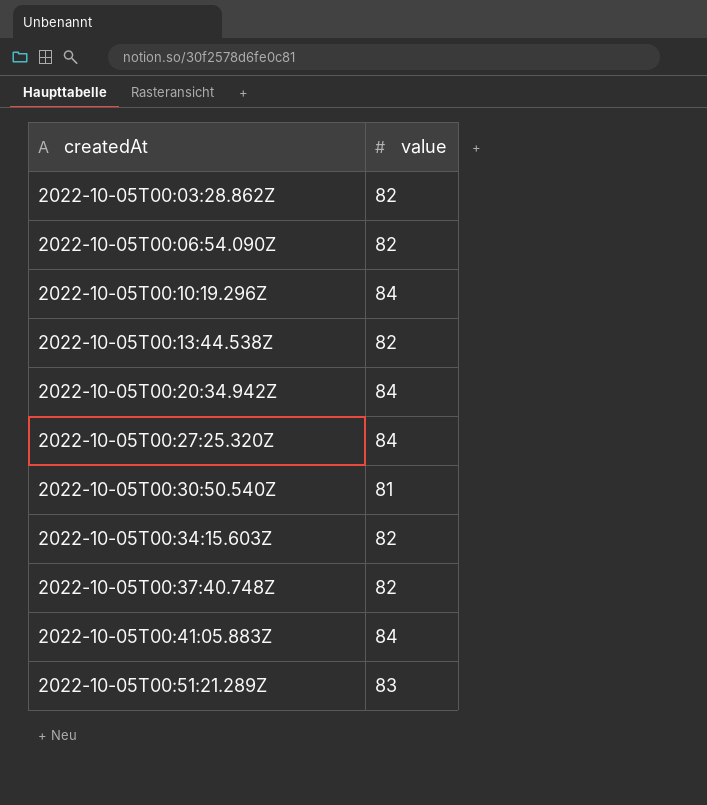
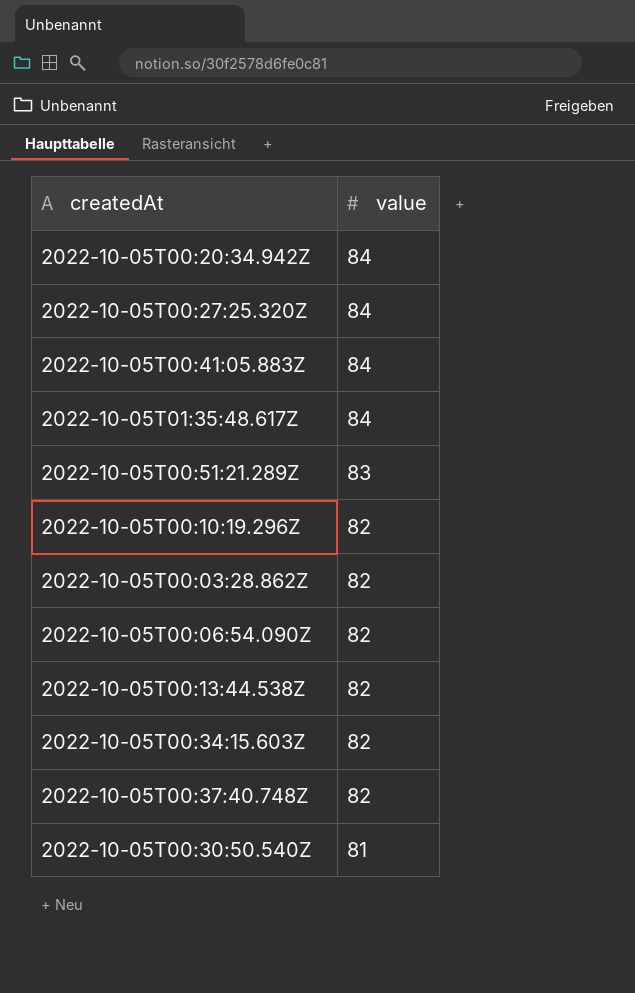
row order: createdAt ascending -> value descending
row 2022-10-05T01:35:48.617Z: none -> 84
2022-10-05T00:10:19.296Z | value: 84 -> 82

